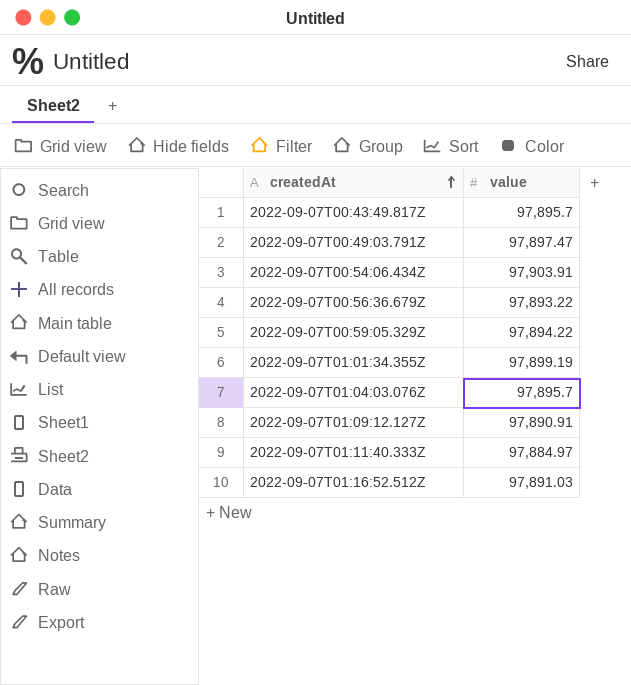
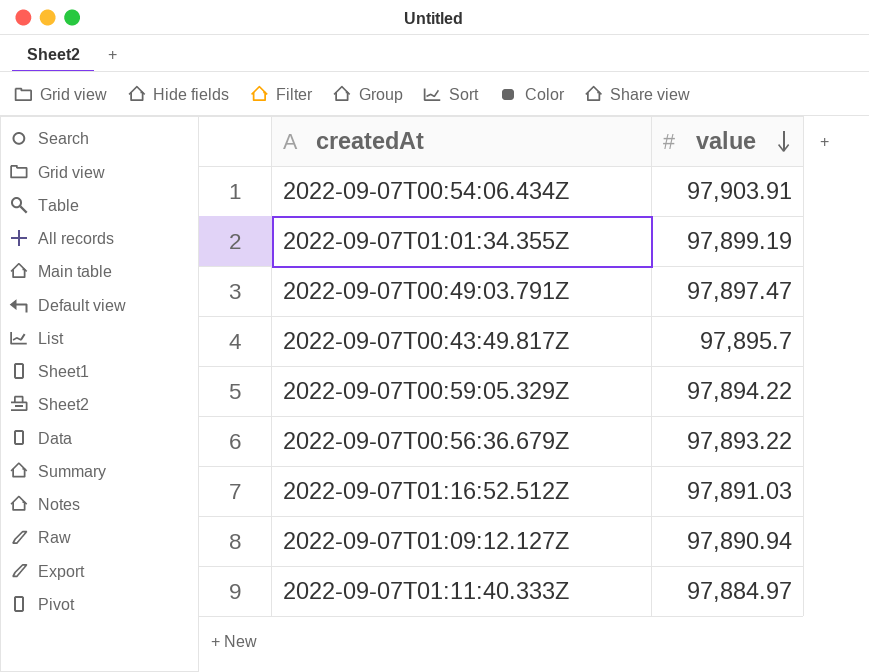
row order: createdAt ascending -> value descending
row 2022-09-07T01:04:03.076Z: 97,895.7 -> none
2022-09-07T01:09:12.127Z | value: 97,890.91 -> 97,890.94

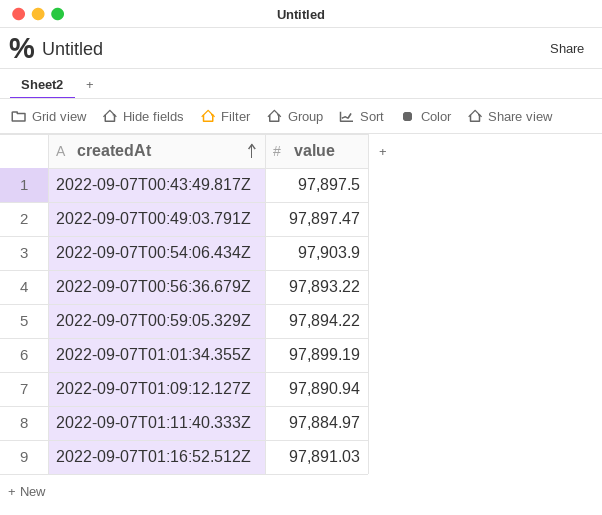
row order: value descending -> createdAt ascending
2022-09-07T00:43:49.817Z | value: 97,895.7 -> 97,897.5
2022-09-07T00:54:06.434Z | value: 97,903.91 -> 97,903.9

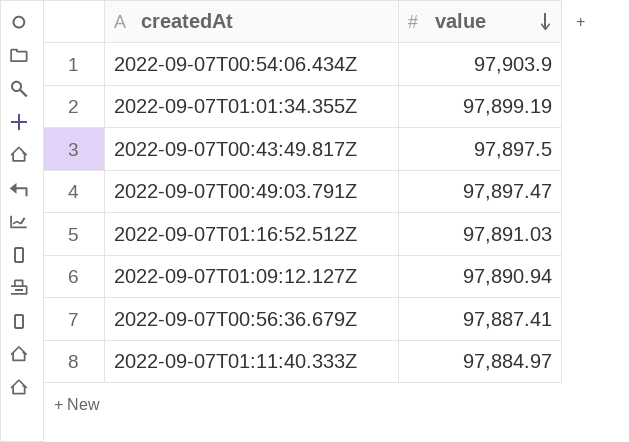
row order: createdAt ascending -> value descending
row 2022-09-07T00:59:05.329Z: 97,894.22 -> none
2022-09-07T00:56:36.679Z | value: 97,893.22 -> 97,887.41

